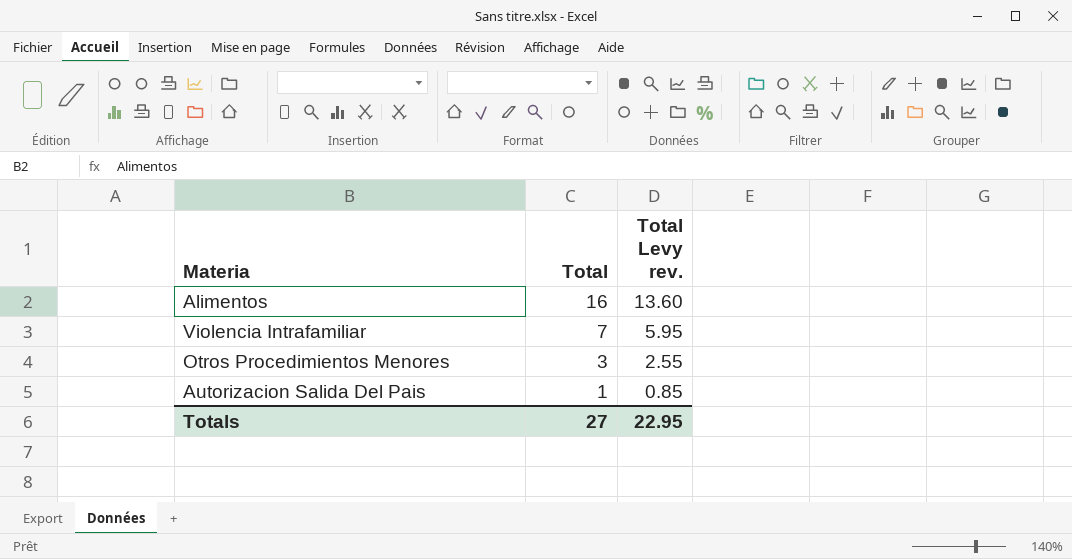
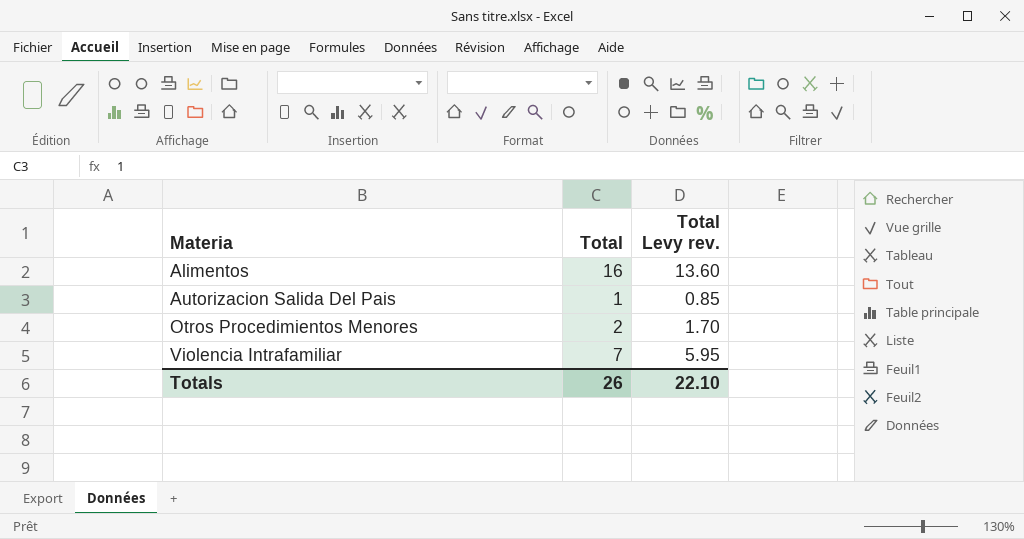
row order: Total descending -> Materia ascending
Otros Procedimientos Menores | Total: 3 -> 2
Otros Procedimientos Menores | Total Levy rev.: 2.55 -> 1.70
Totals | Total: 27 -> 26
Totals | Total Levy rev.: 22.95 -> 22.10

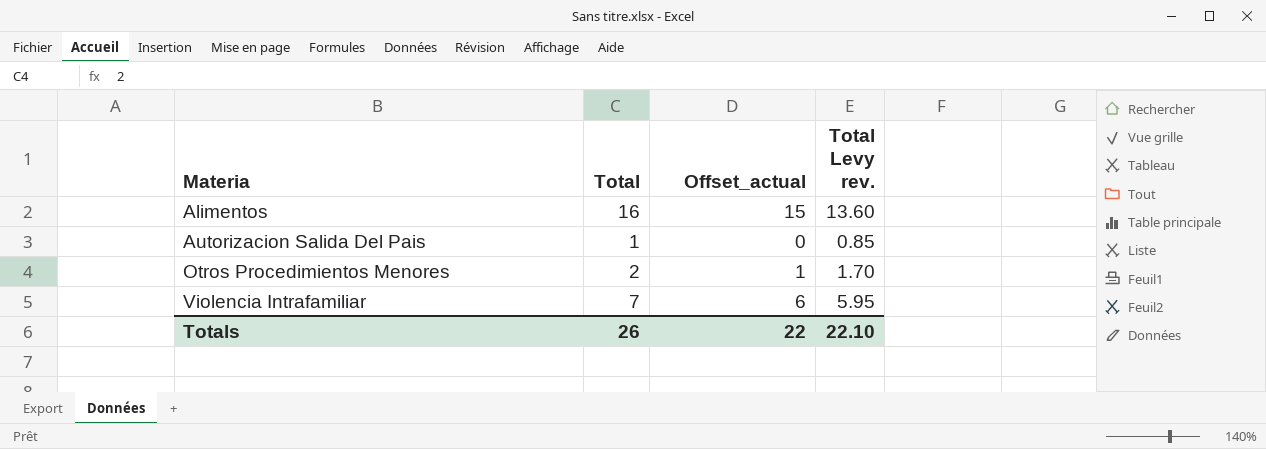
column Offset_actual | formula: none -> [Total] - 1

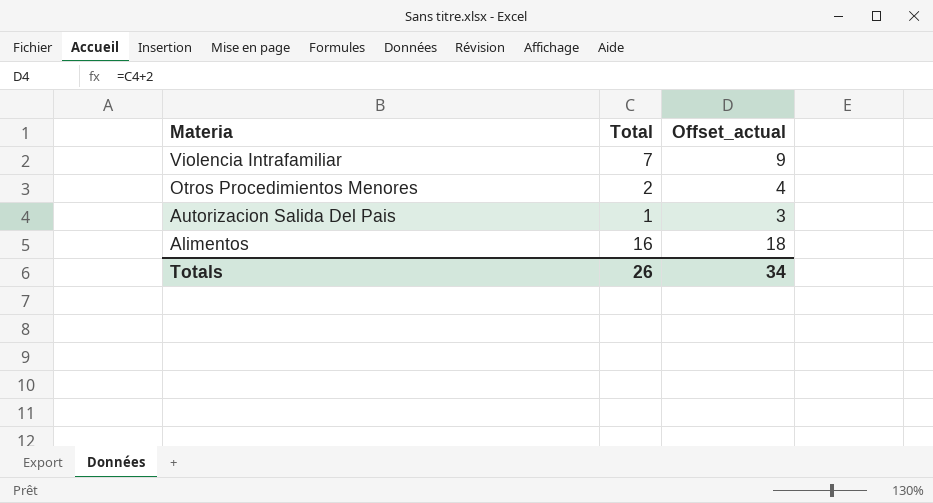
row order: Materia ascending -> Materia descending
column Total Levy rev. | formula: [Total] * 0.85 -> none
column Offset_actual | formula: [Total] - 1 -> [Total] + 2
Totals | Offset_actual: 22 -> 34

